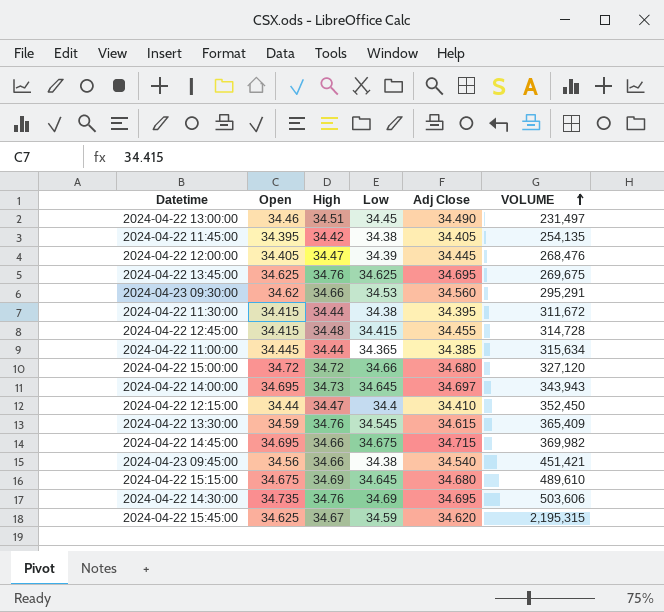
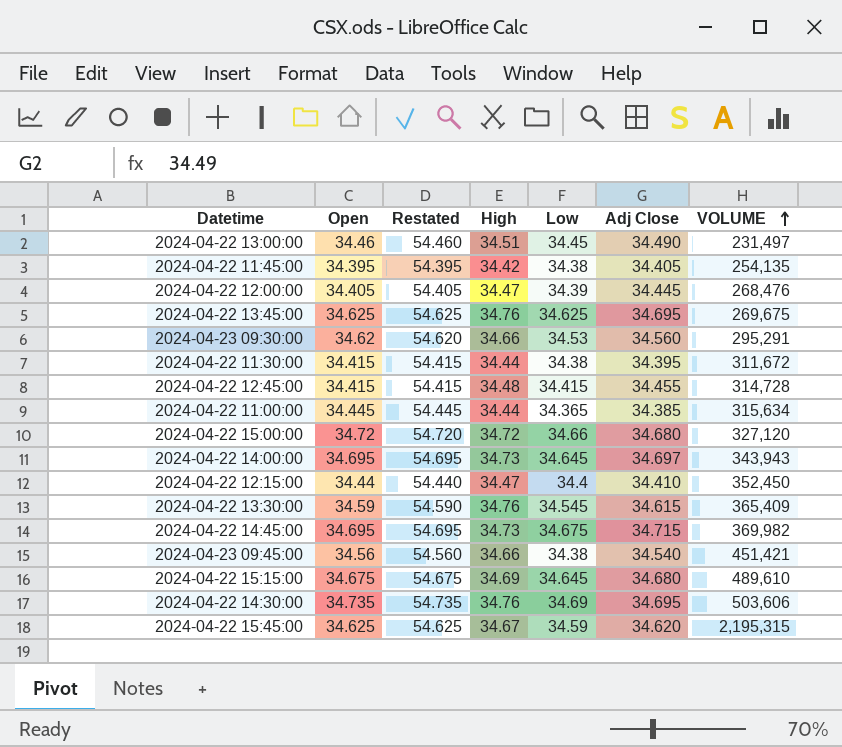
column Restated | formula: none -> [Open] + 20
2024-04-22 14:45:00 | High: 34.66 -> 34.73

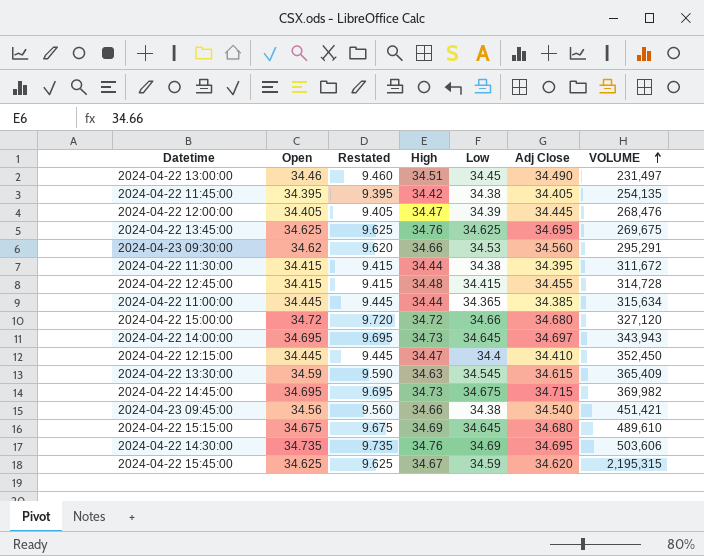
column Restated | formula: [Open] + 20 -> [Open] - 25
2024-04-22 12:15:00 | Open: 34.44 -> 34.445
2024-04-22 13:30:00 | High: 34.76 -> 34.63

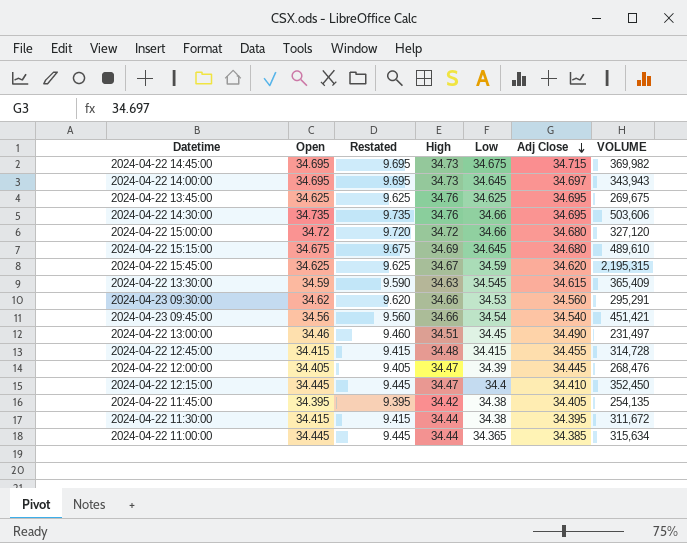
row order: VOLUME ascending -> Adj Close descending
2024-04-22 14:30:00 | Low: 34.69 -> 34.66
2024-04-23 09:45:00 | Low: 34.38 -> 34.54

